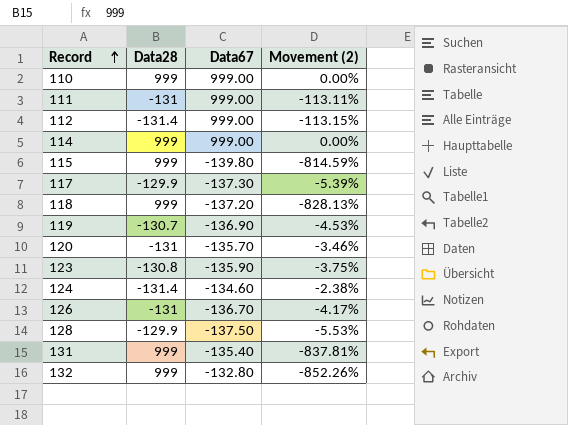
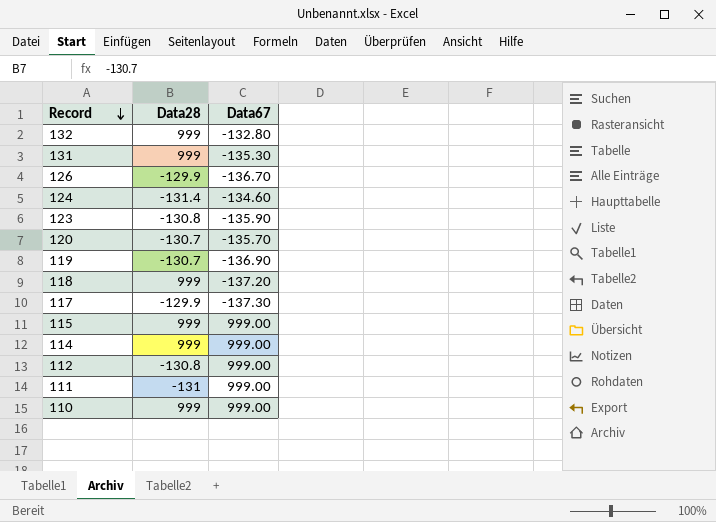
row order: Record ascending -> Record descending
column Movement (2) | formula: ([Data28] - [Data67]) / [Data67] -> none
row 128: -129.9 | -137.50 | -5.53% -> none
131 | Data67: -135.40 -> -135.30
126 | Data28: -131 -> -129.9
120 | Data28: -131 -> -130.7
115 | Data67: -139.80 -> 999.00
112 | Data28: -131.4 -> -130.8

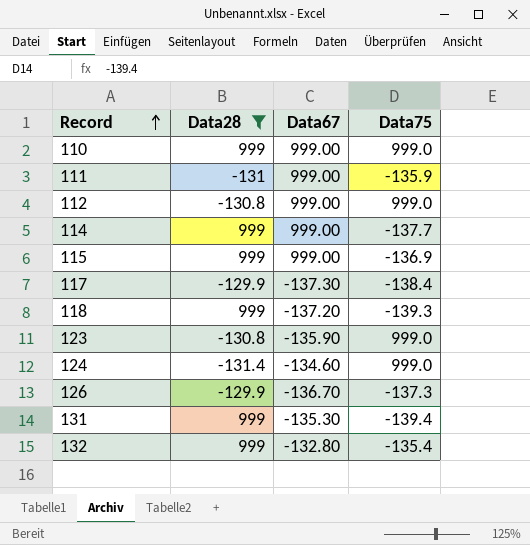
filter: none -> Data28 != -130.7
row order: Record descending -> Record ascending
column Data75 | position: none -> 4

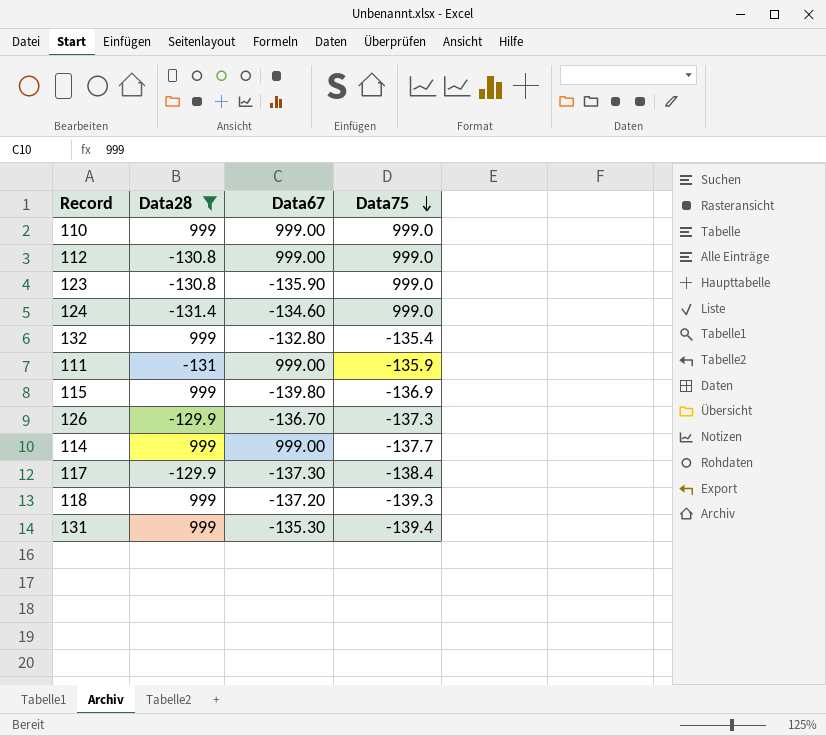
row order: Record ascending -> Data75 descending
115 | Data67: 999.00 -> -139.80

